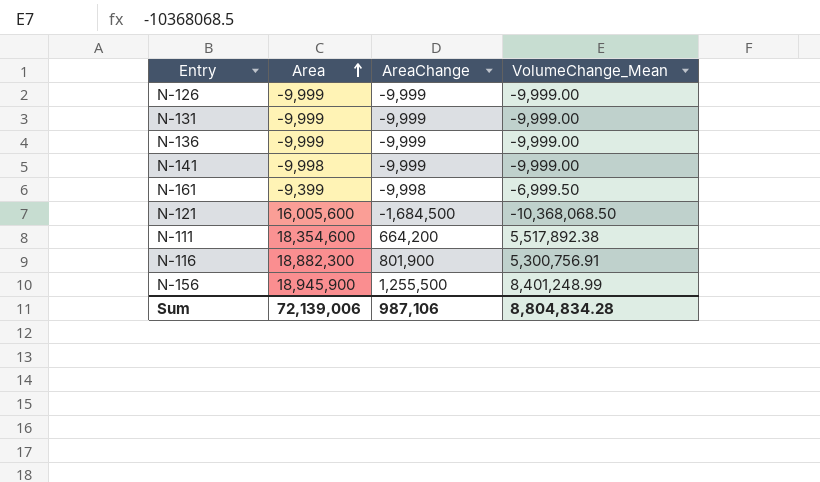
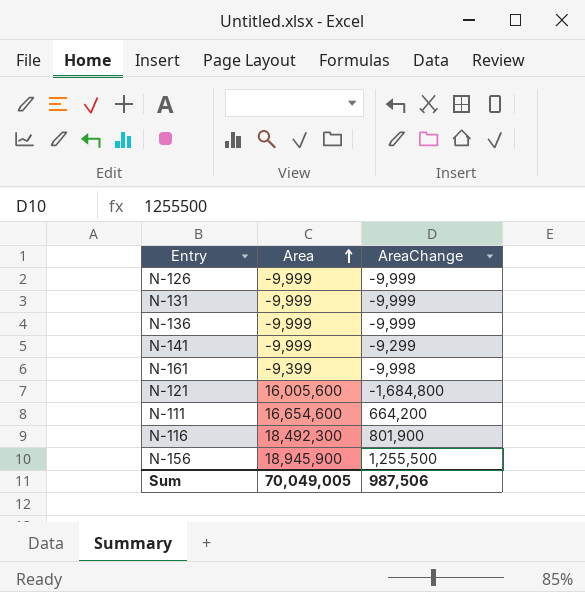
column VolumeChange_Mean | position: 4 -> none
N-141 | Area: -9,998 -> -9,999
N-141 | AreaChange: -9,999 -> -9,299
N-121 | AreaChange: -1,684,500 -> -1,684,800
N-111 | Area: 18,354,600 -> 16,654,600
N-116 | Area: 18,882,300 -> 18,492,300
Sum | Area: 72,139,006 -> 70,049,005
Sum | AreaChange: 987,106 -> 987,506

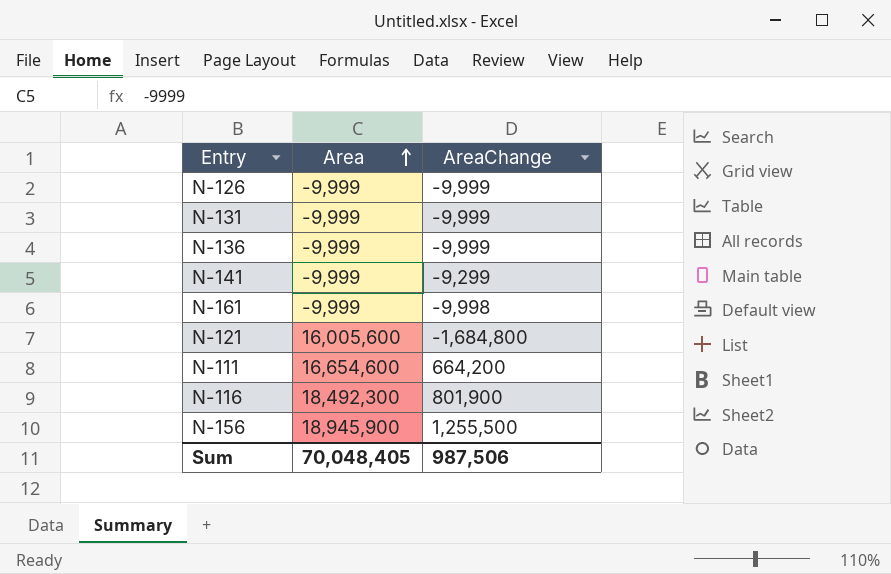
N-161 | Area: -9,399 -> -9,999
Sum | Area: 70,049,005 -> 70,048,405

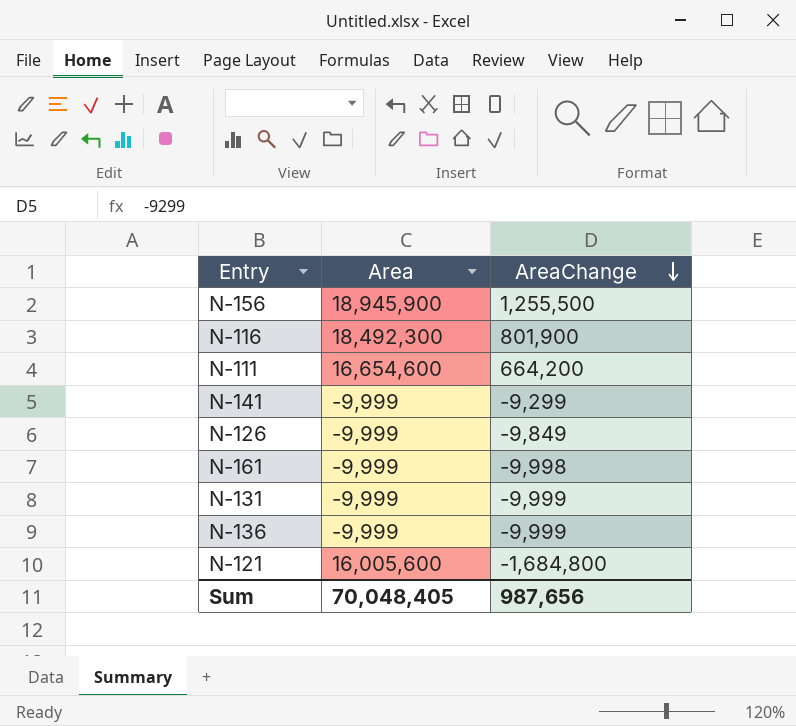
row order: Area ascending -> AreaChange descending
N-126 | AreaChange: -9,999 -> -9,849
Sum | AreaChange: 987,506 -> 987,656

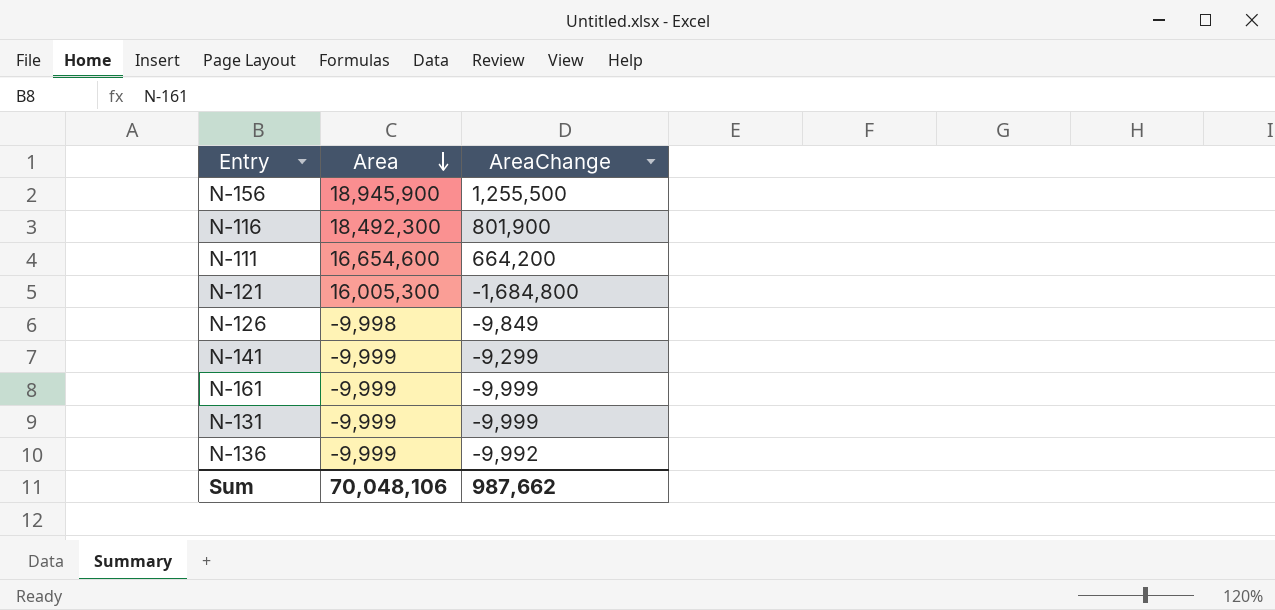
row order: AreaChange descending -> Area descending
N-121 | Area: 16,005,600 -> 16,005,300
N-126 | Area: -9,999 -> -9,998
N-161 | AreaChange: -9,998 -> -9,999
N-136 | AreaChange: -9,999 -> -9,992
Sum | Area: 70,048,405 -> 70,048,106
Sum | AreaChange: 987,656 -> 987,662

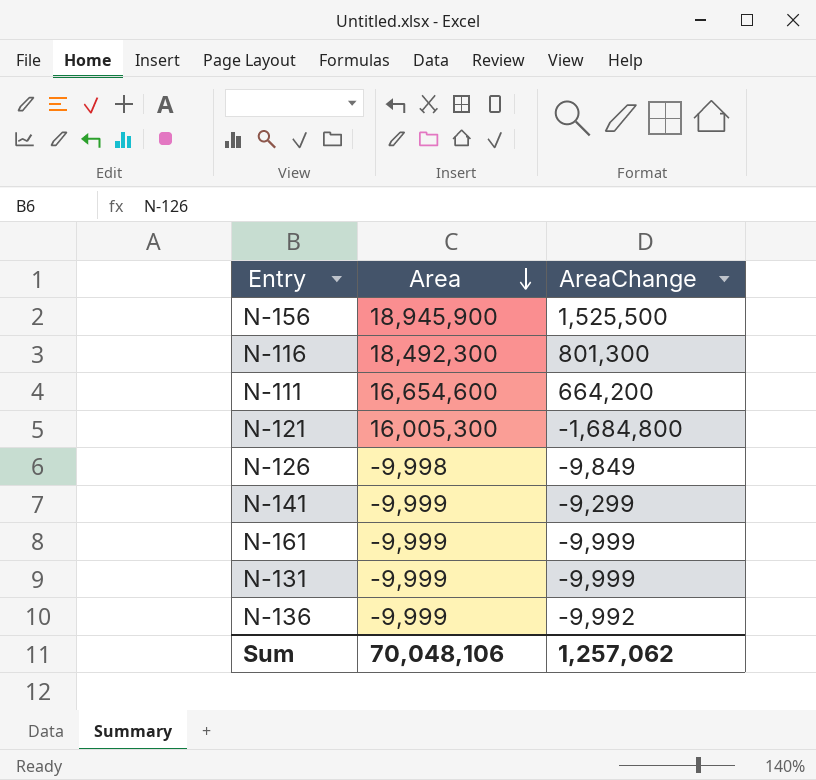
N-156 | AreaChange: 1,255,500 -> 1,525,500
N-116 | AreaChange: 801,900 -> 801,300
Sum | AreaChange: 987,662 -> 1,257,062

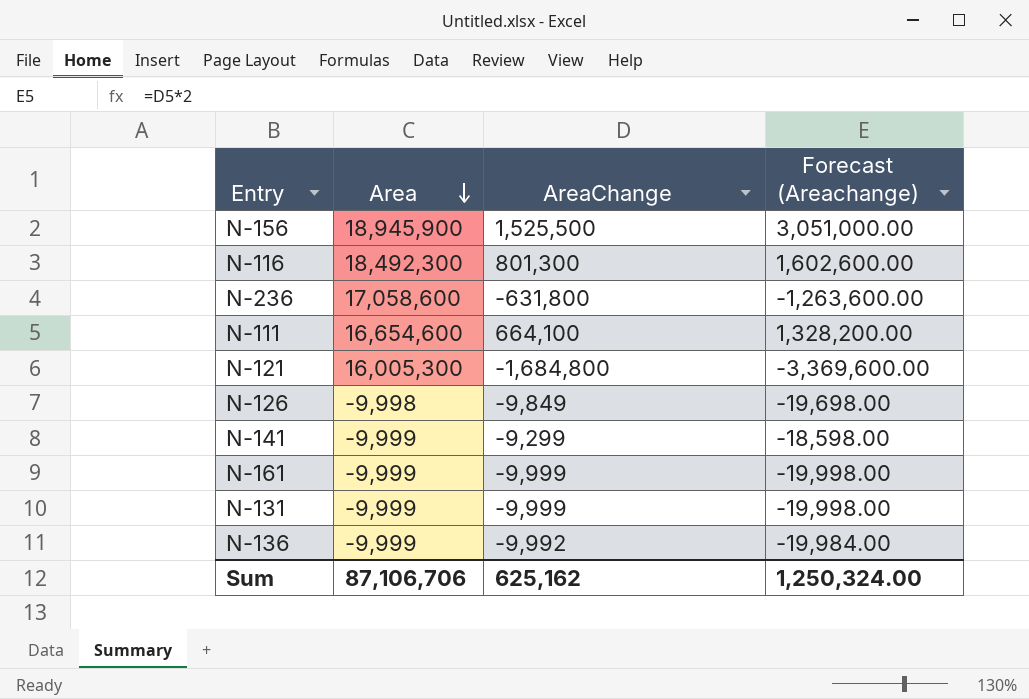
column Forecast (Areachange) | formula: none -> [AreaChange] * 2
row N-236: none -> 17,058,600 | -631,800 | -1,263,600.00
N-111 | AreaChange: 664,200 -> 664,100
Sum | Area: 70,048,106 -> 87,106,706
Sum | AreaChange: 1,257,062 -> 625,162

